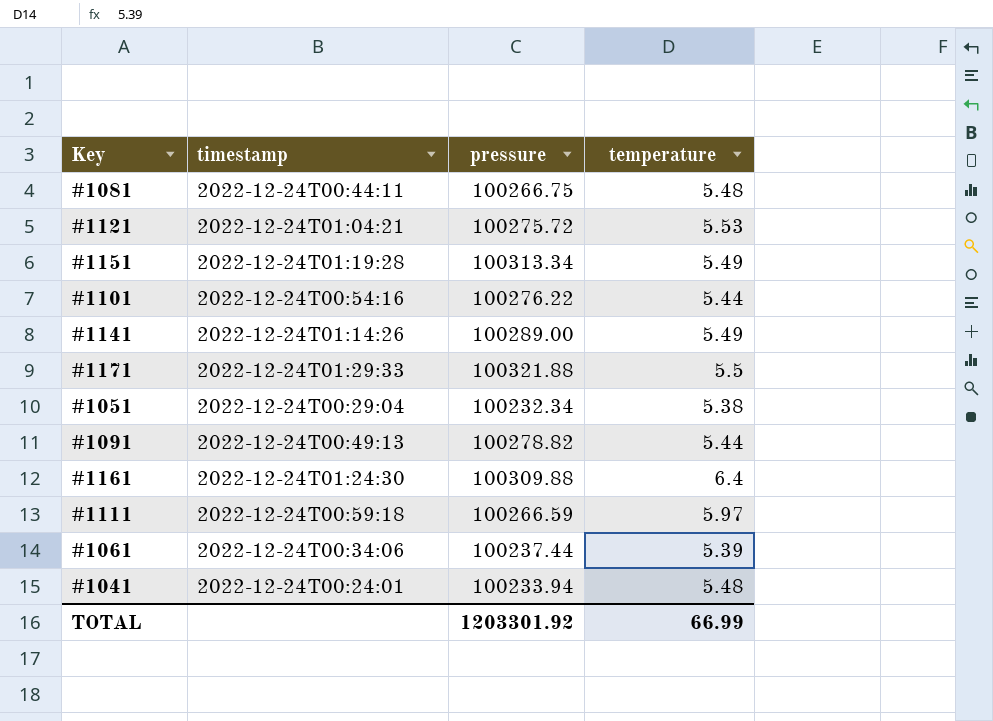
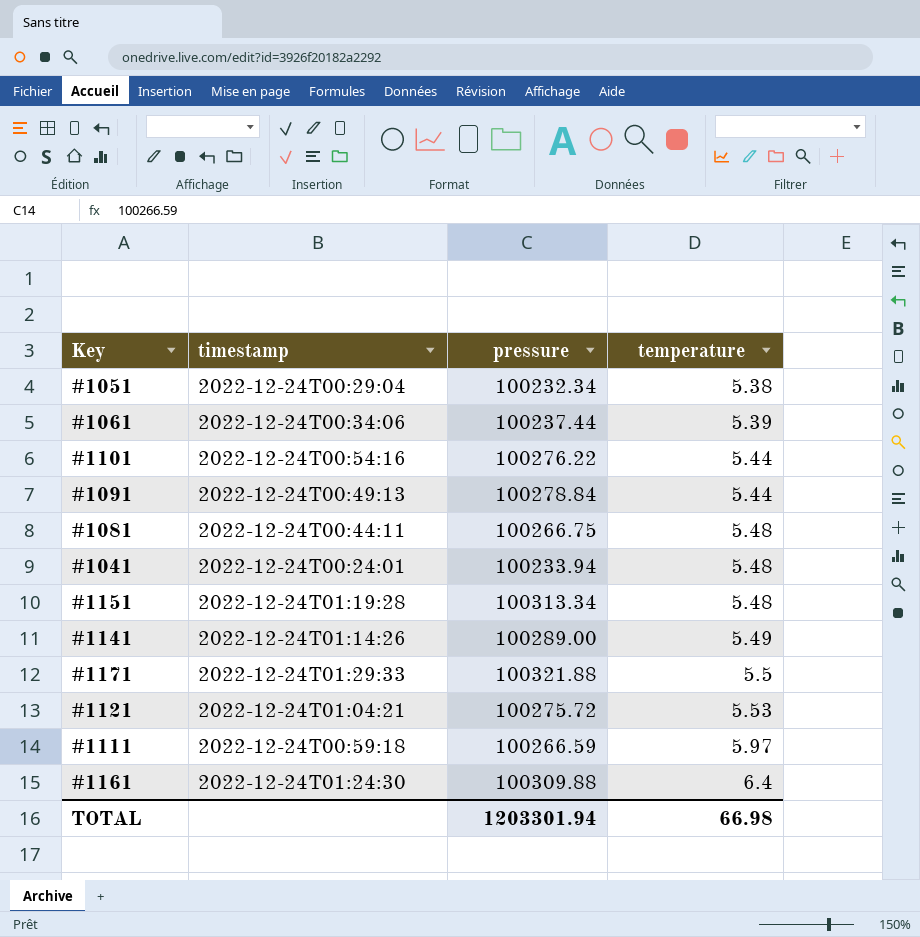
row order: none -> temperature ascending
#1091 | pressure: 100278.82 -> 100278.84
#1151 | temperature: 5.49 -> 5.48
TOTAL | pressure: 1203301.92 -> 1203301.94
TOTAL | temperature: 66.99 -> 66.98

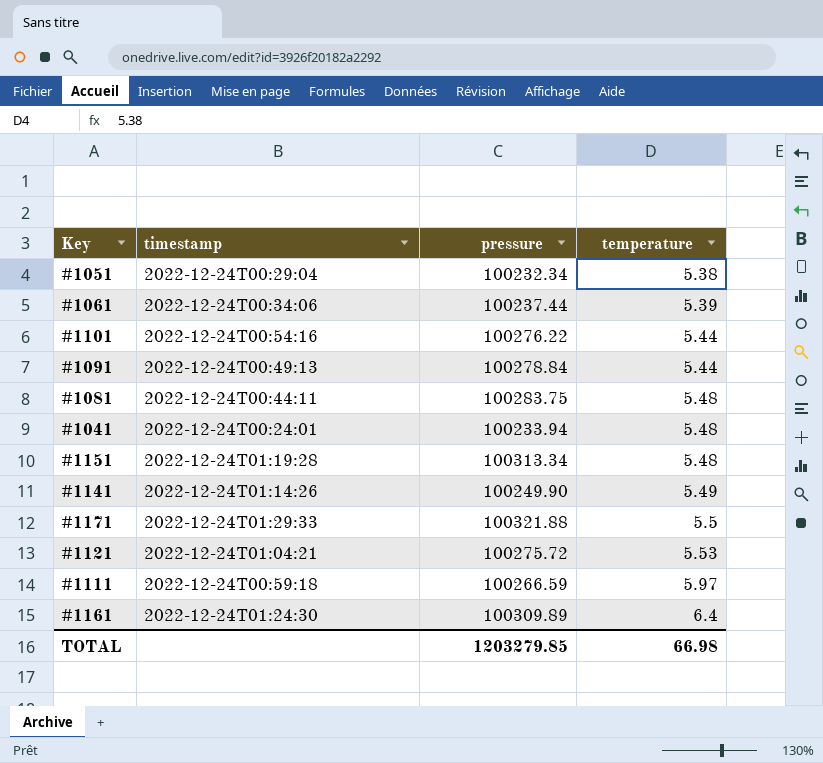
#1081 | pressure: 100266.75 -> 100283.75
#1141 | pressure: 100289.00 -> 100249.90
#1161 | pressure: 100309.88 -> 100309.89
TOTAL | pressure: 1203301.94 -> 1203279.85

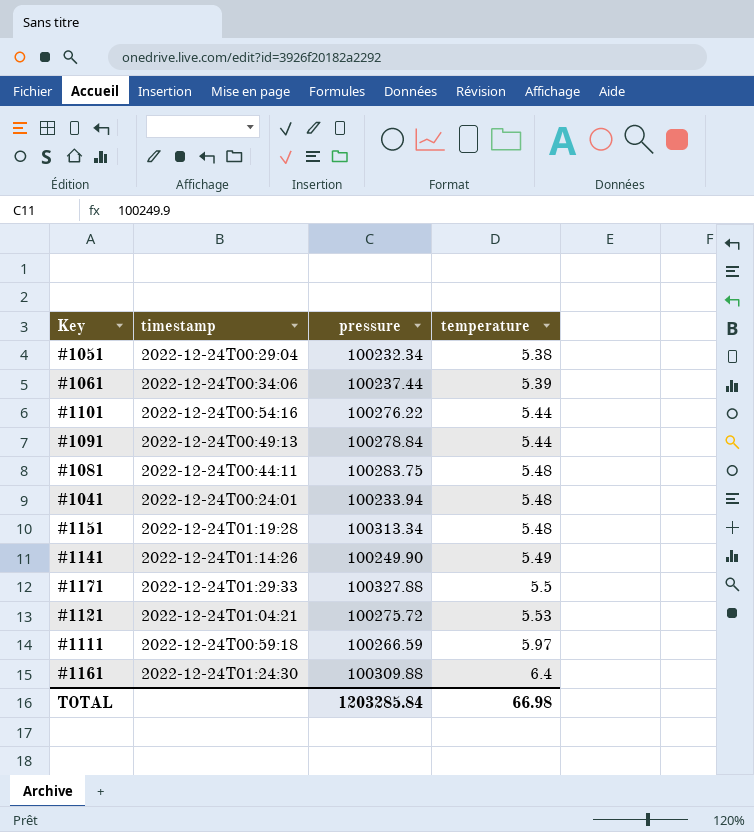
#1171 | pressure: 100321.88 -> 100327.88
#1161 | pressure: 100309.89 -> 100309.88
TOTAL | pressure: 1203279.85 -> 1203285.84

